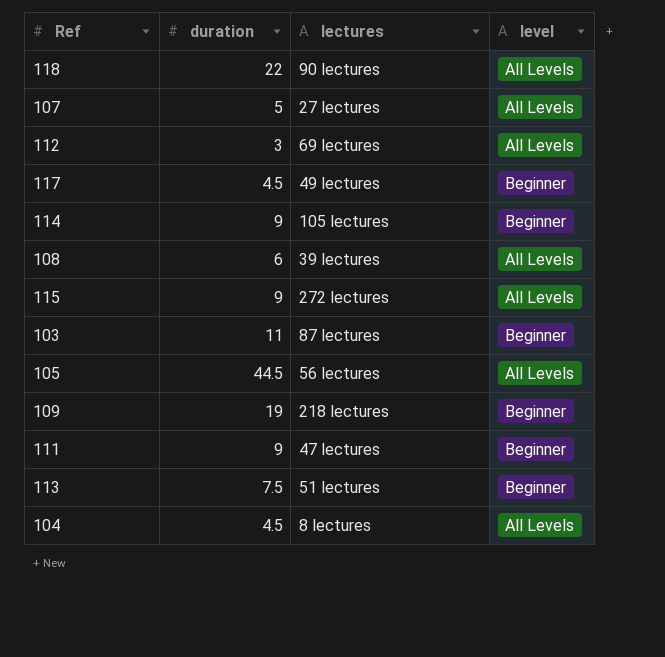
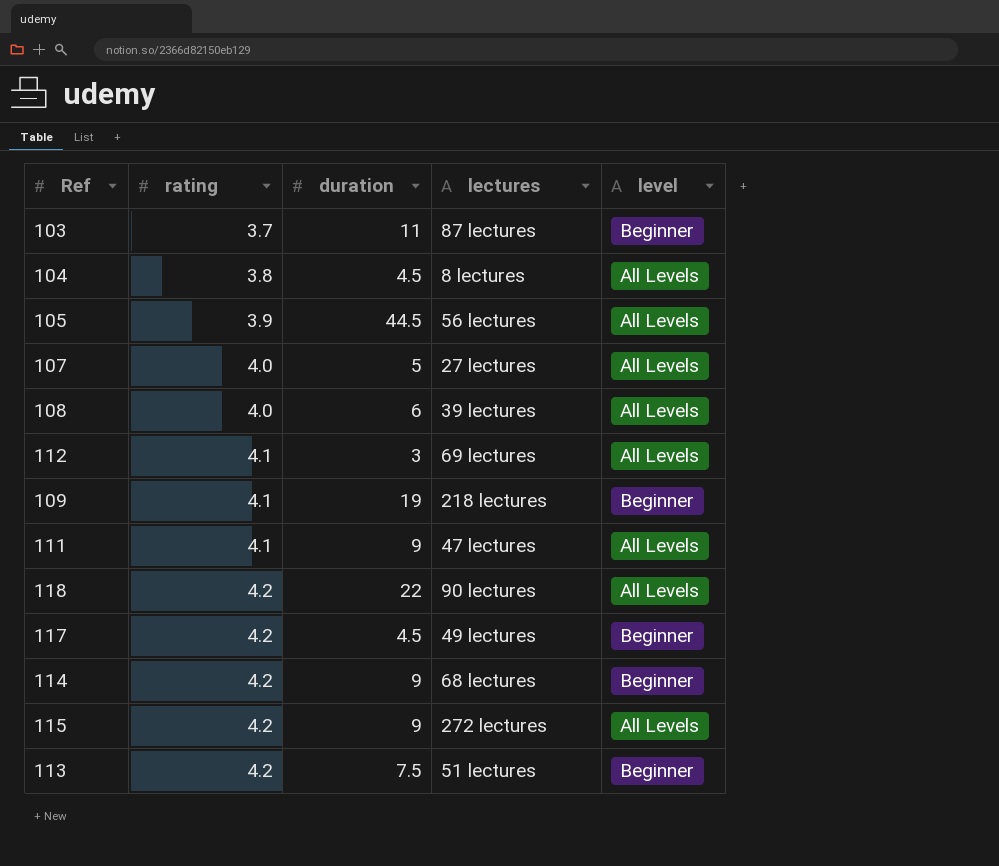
row order: none -> rating ascending
column rating | position: none -> 2
111 | level: Beginner -> All Levels
114 | lectures: 105 lectures -> 68 lectures

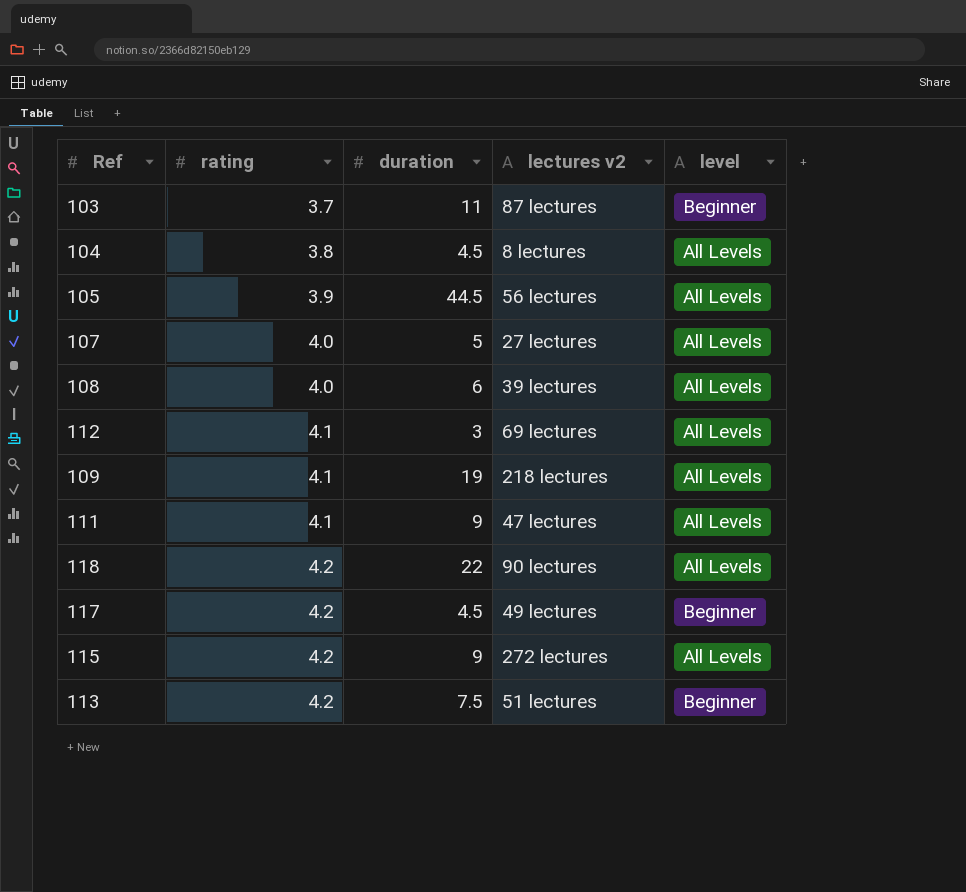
column name: lectures -> lectures v2
row 114: 4.2 | 9 | 68 lectures | Beginner -> none
109 | level: Beginner -> All Levels

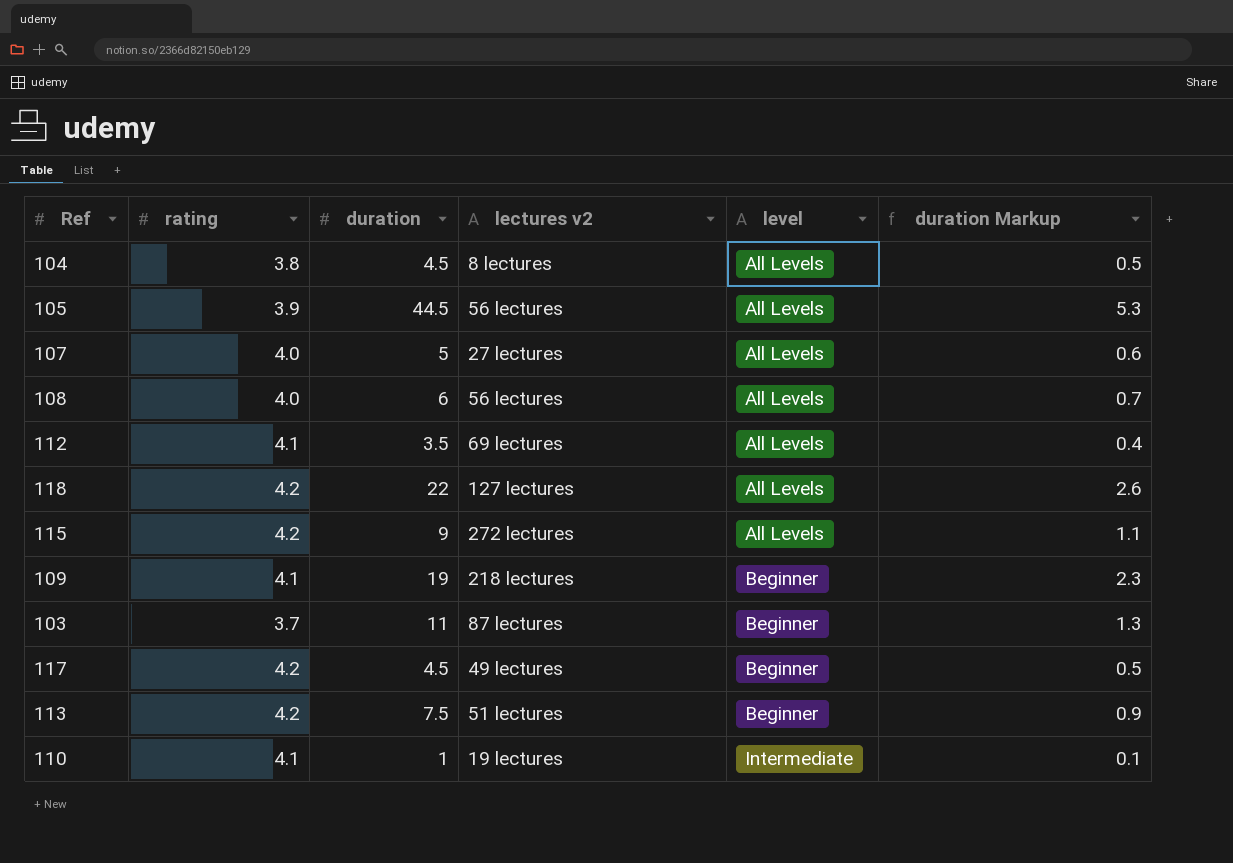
row order: rating ascending -> level ascending
column duration Markup | formula: none -> [duration] * 0.12
row 111: 4.1 | 9 | 47 lectures | All Levels -> none
108 | lectures v2: 39 lectures -> 56 lectures
112 | duration: 3 -> 3.5
118 | lectures v2: 90 lectures -> 127 lectures
109 | level: All Levels -> Beginner
row 110: none -> 4.1 | 1 | 19 lectures | Intermediate | 0.1

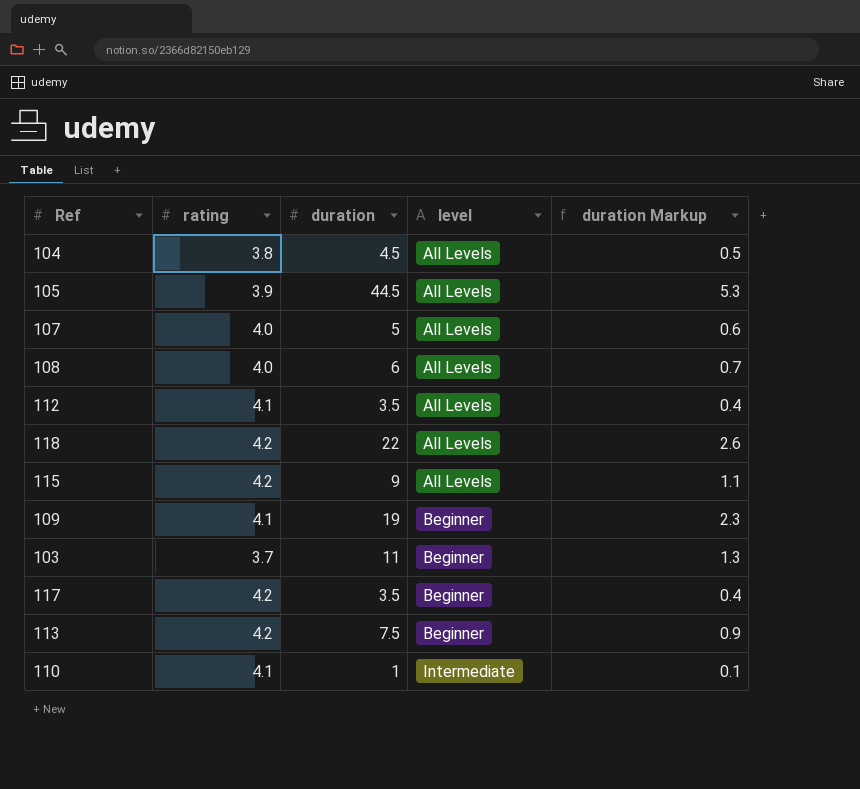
column lectures v2 | position: 4 -> none
117 | duration: 4.5 -> 3.5
117 | duration Markup: 0.5 -> 0.4

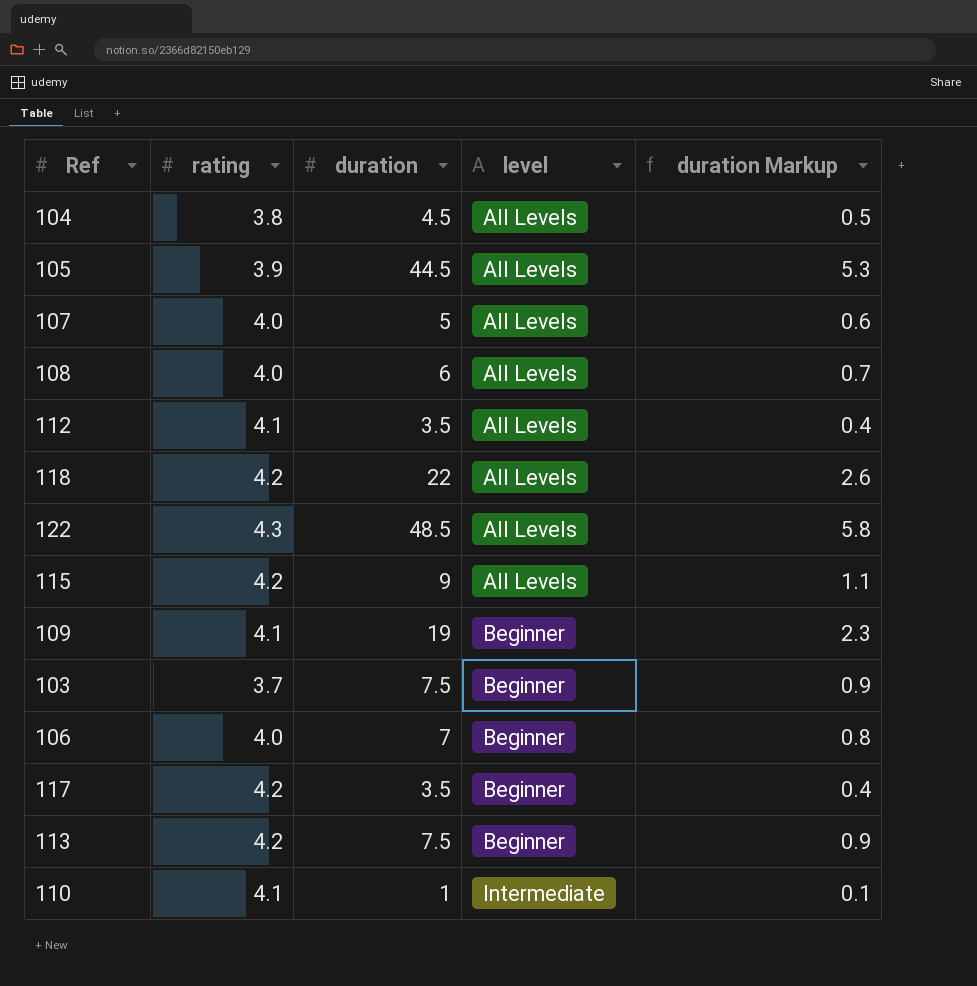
row 122: none -> 4.3 | 48.5 | All Levels | 5.8
103 | duration: 11 -> 7.5
103 | duration Markup: 1.3 -> 0.9
row 106: none -> 4.0 | 7 | Beginner | 0.8

